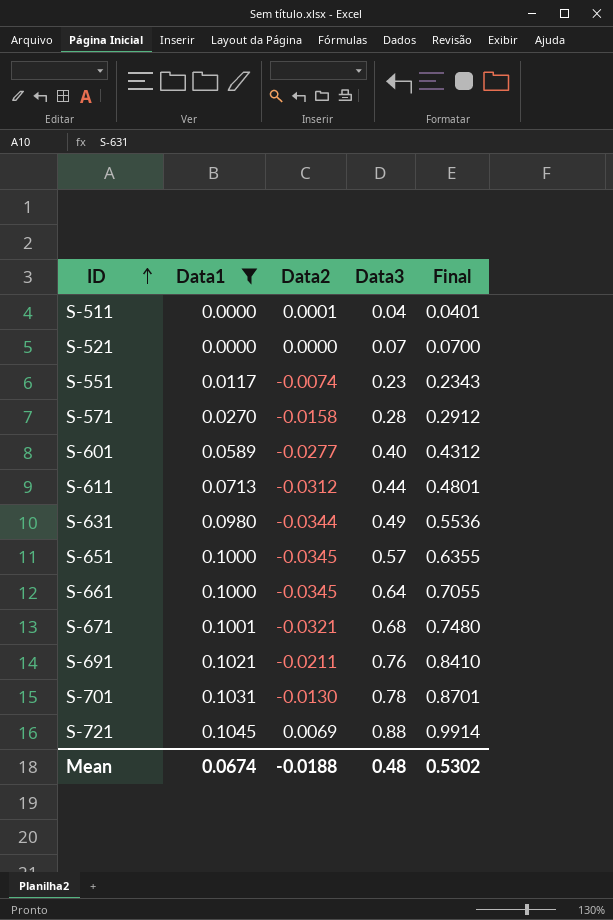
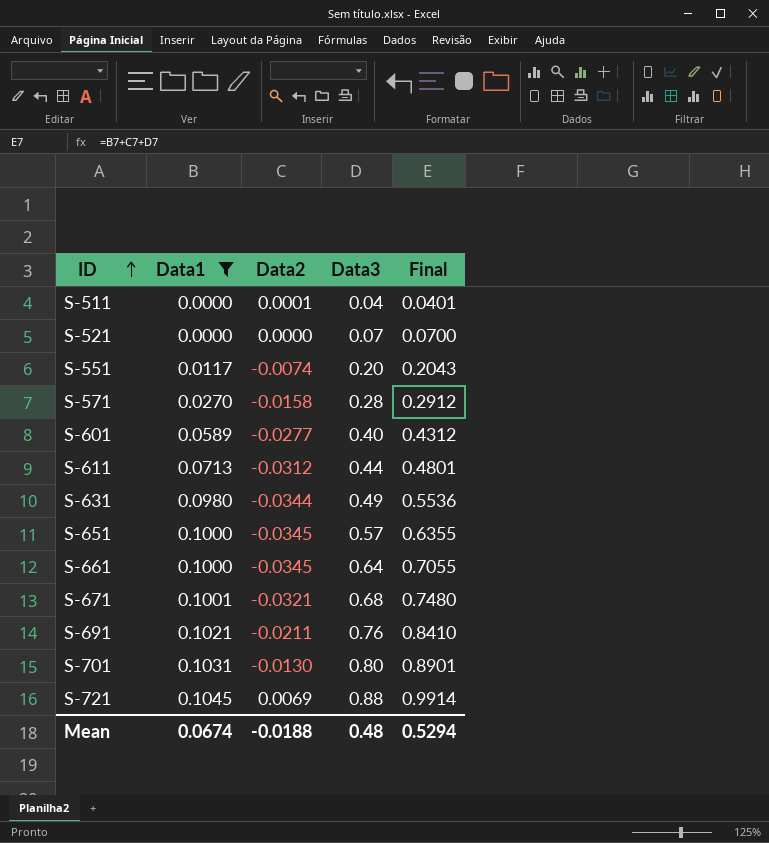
S-551 | Data3: 0.23 -> 0.20
S-551 | Final: 0.2343 -> 0.2043
S-701 | Data3: 0.78 -> 0.80
S-701 | Final: 0.8701 -> 0.8901
Mean | Final: 0.5302 -> 0.5294

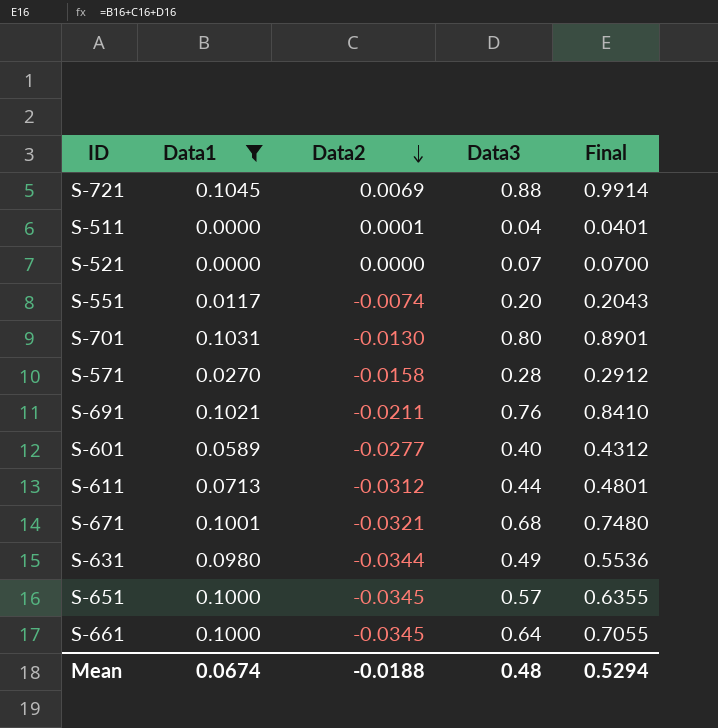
row order: ID ascending -> Data2 descending

